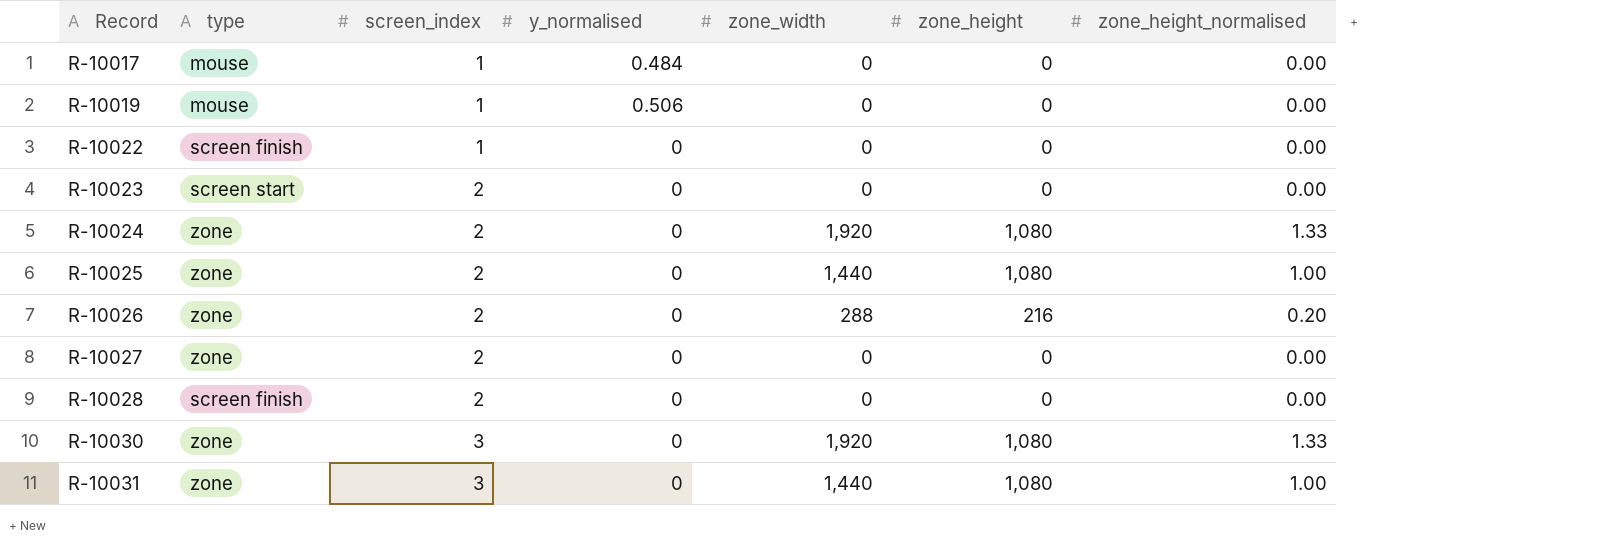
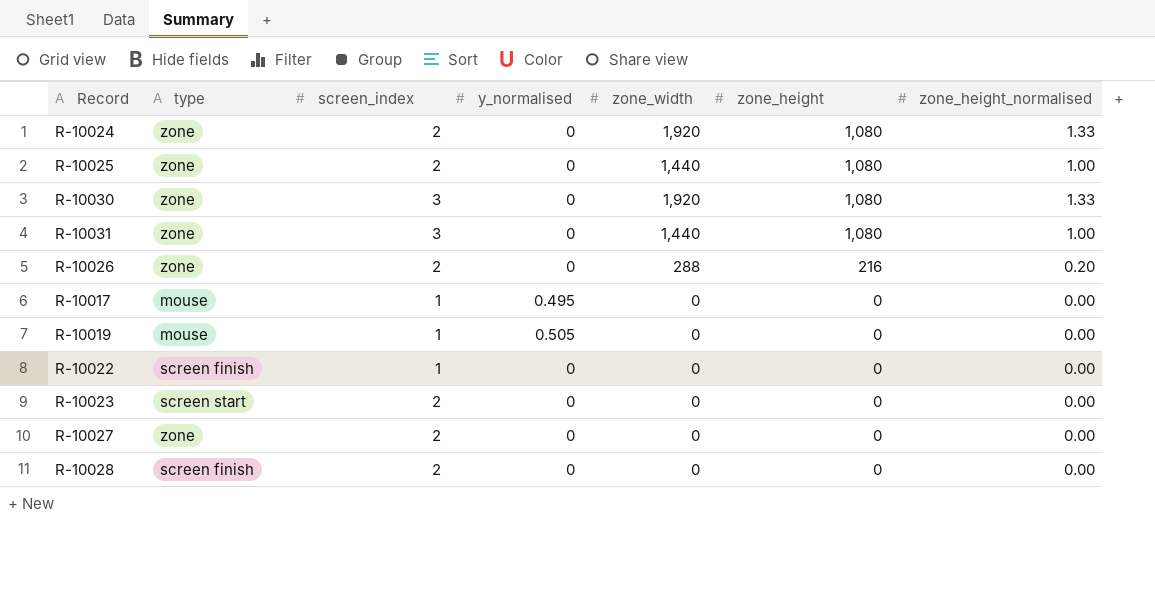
row order: Record ascending -> zone_height descending
R-10017 | y_normalised: 0.484 -> 0.495
R-10019 | y_normalised: 0.506 -> 0.505

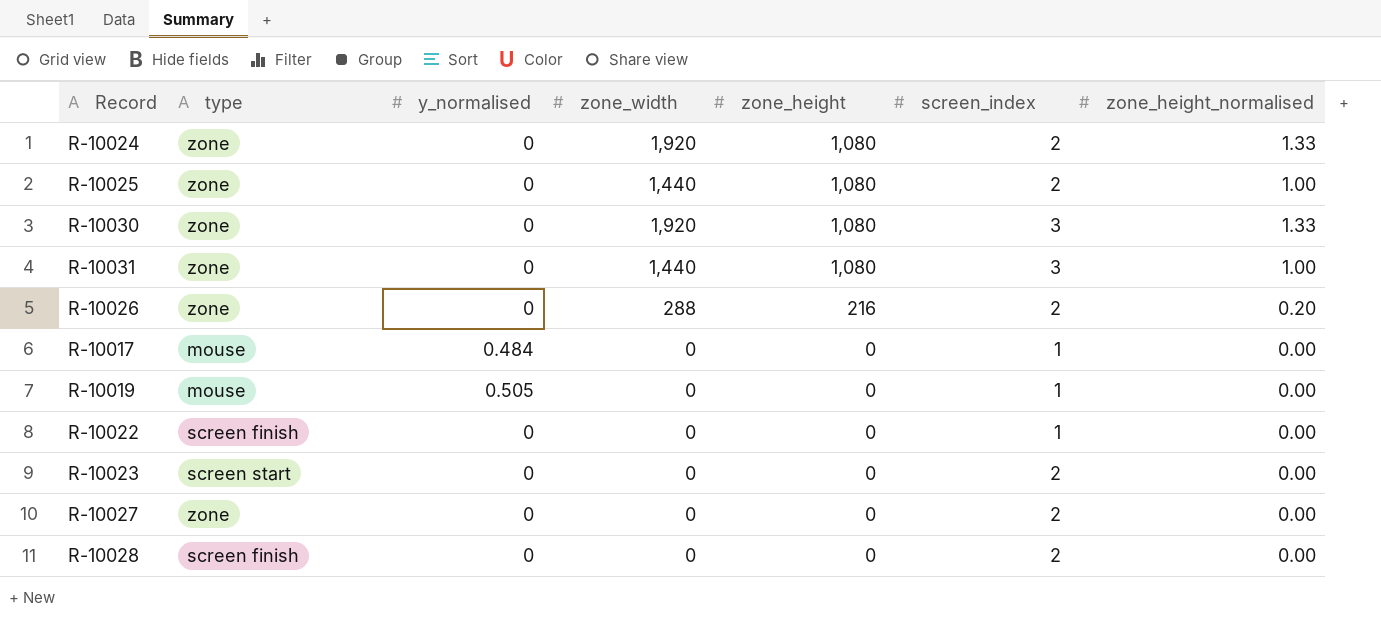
column screen_index | position: 3 -> 6
R-10017 | y_normalised: 0.495 -> 0.484

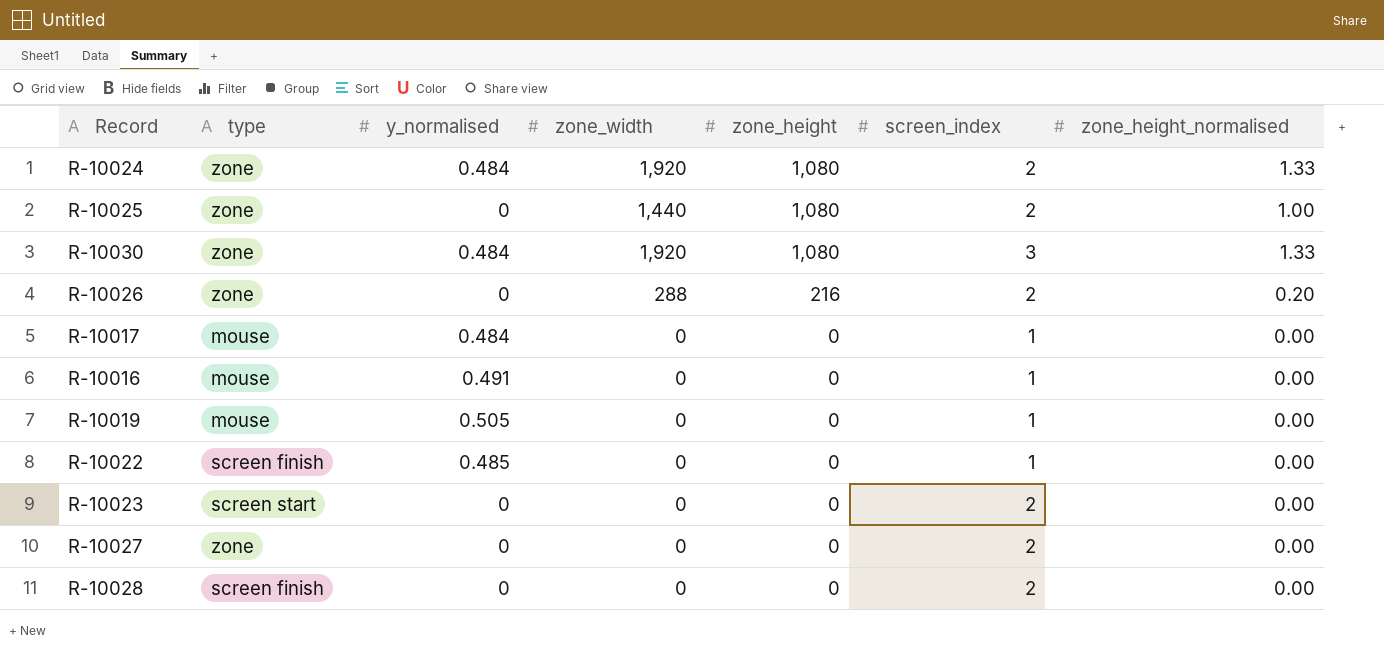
row R-10031: zone | 0 | 1,440 | 1,080 | 3 | 1.00 -> none
R-10024 | y_normalised: 0 -> 0.484
R-10030 | y_normalised: 0 -> 0.484
row R-10016: none -> mouse | 0.491 | 0 | 0 | 1 | 0.00
R-10022 | y_normalised: 0 -> 0.485

